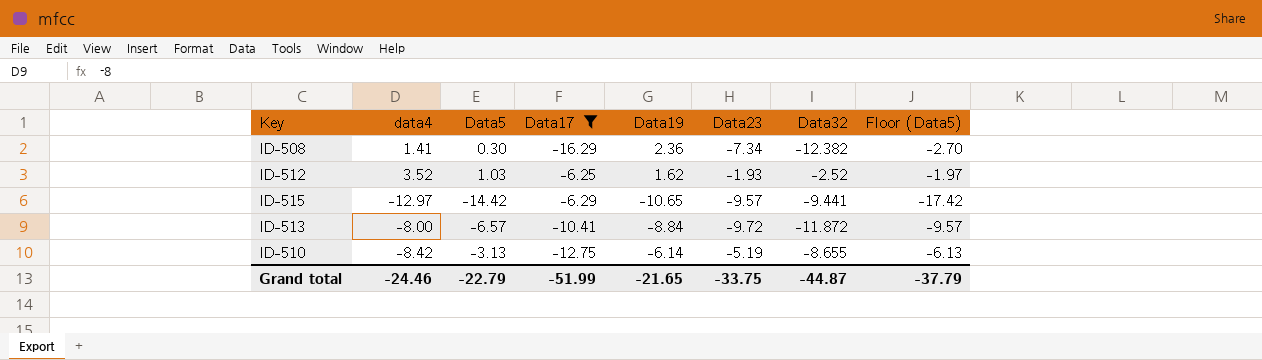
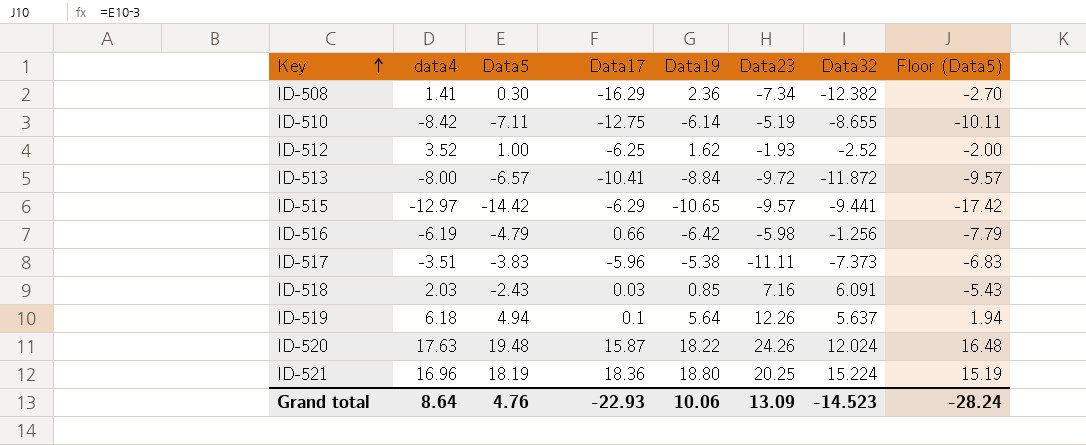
filter: Data17 <= -6.25 -> none
row order: none -> Key ascending
ID-510 | Data5: -3.13 -> -7.11
ID-510 | Floor (Data5): -6.13 -> -10.11
ID-512 | Data5: 1.03 -> 1.00
ID-512 | Floor (Data5): -1.97 -> -2.00
Grand total | data4: -24.46 -> 8.64
Grand total | Data5: -22.79 -> 4.76
Grand total | Data17: -51.99 -> -22.93
Grand total | Data19: -21.65 -> 10.06
Grand total | Data23: -33.75 -> 13.09
Grand total | Data32: -44.87 -> -14.523
Grand total | Floor (Data5): -37.79 -> -28.24

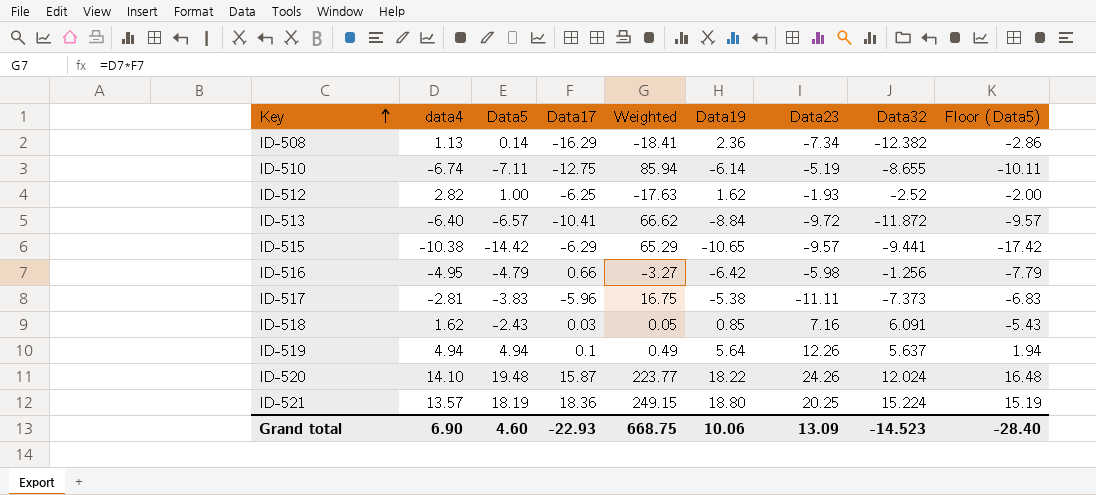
column Weighted | formula: none -> [data4] * [Data17]
ID-508 | data4: 1.41 -> 1.13
ID-508 | Data5: 0.30 -> 0.14
ID-508 | Floor (Data5): -2.70 -> -2.86
ID-510 | data4: -8.42 -> -6.74
ID-512 | data4: 3.52 -> 2.82
ID-513 | data4: -8.00 -> -6.40
ID-515 | data4: -12.97 -> -10.38
ID-516 | data4: -6.19 -> -4.95
ID-517 | data4: -3.51 -> -2.81
ID-518 | data4: 2.03 -> 1.62
ID-519 | data4: 6.18 -> 4.94
ID-520 | data4: 17.63 -> 14.10
ID-521 | data4: 16.96 -> 13.57
Grand total | data4: 8.64 -> 6.90
Grand total | Data5: 4.76 -> 4.60
Grand total | Floor (Data5): -28.24 -> -28.40

